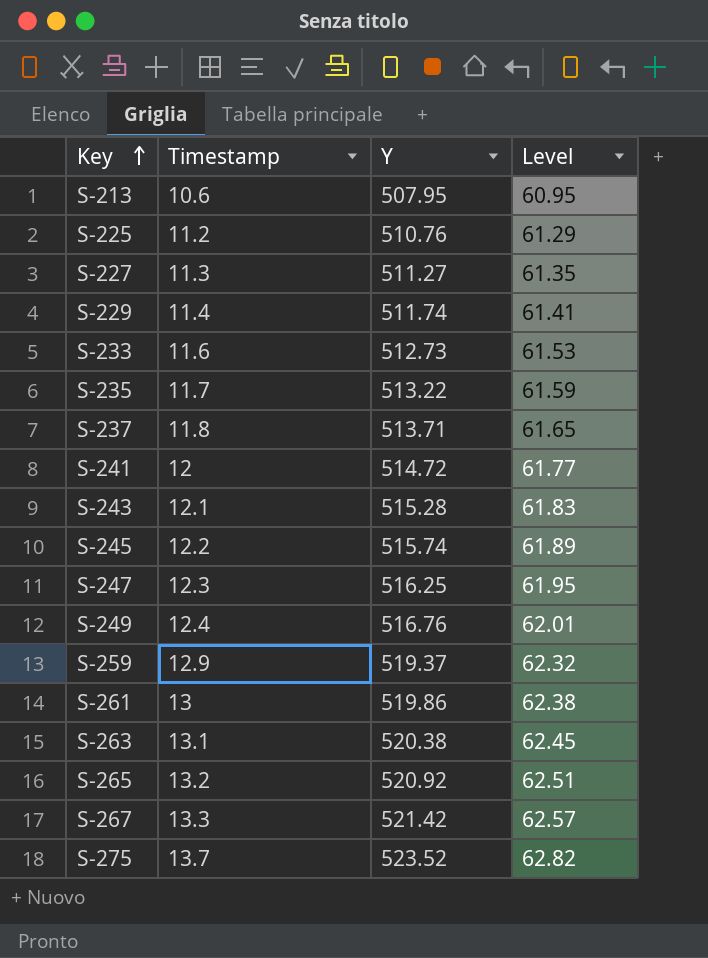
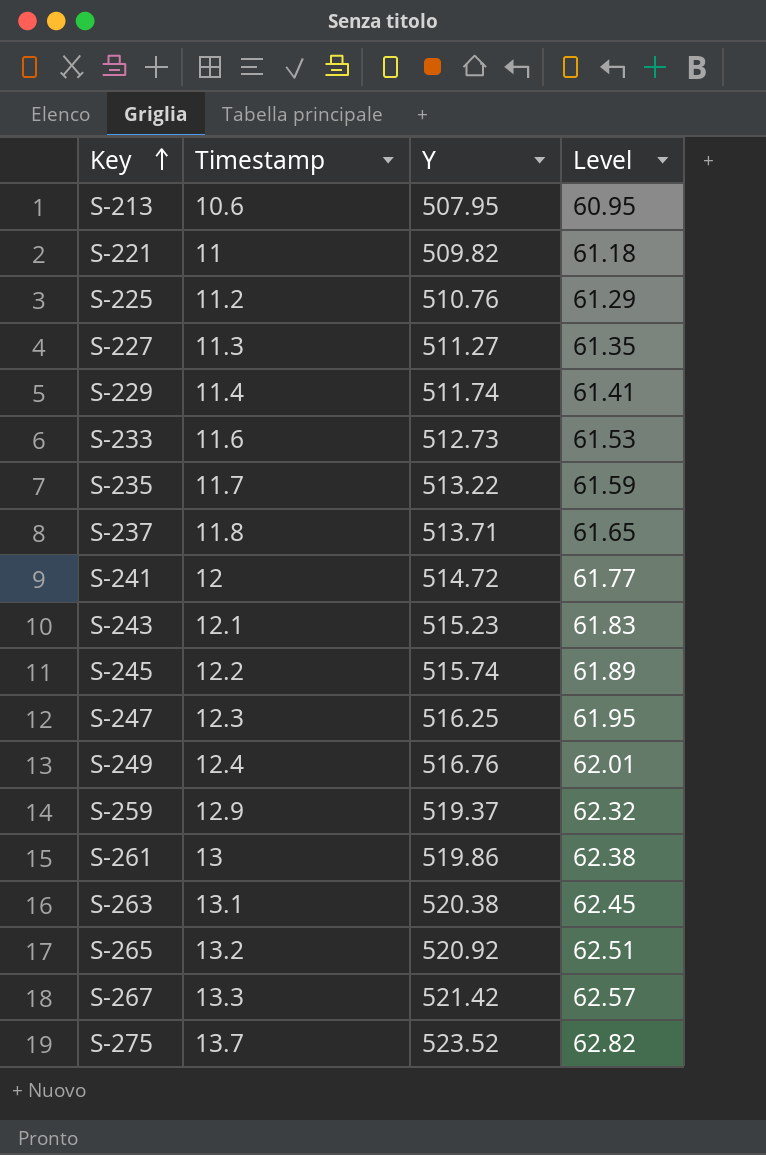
row S-221: none -> 11 | 509.82 | 61.18
S-243 | Y: 515.28 -> 515.23

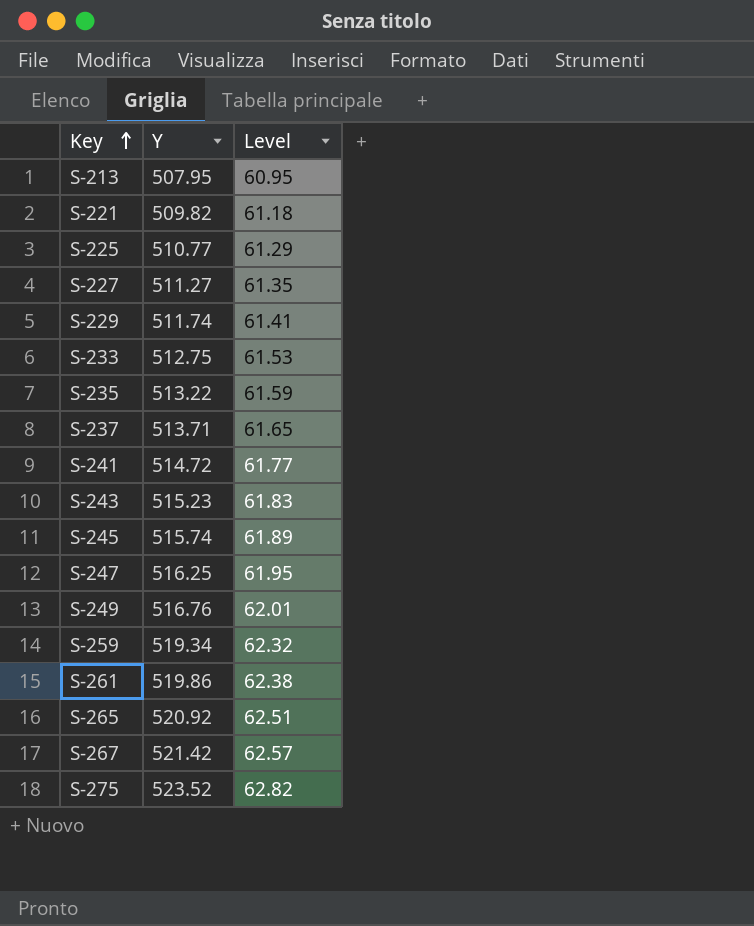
column Timestamp | position: 2 -> none
row S-263: 13.1 | 520.38 | 62.45 -> none
S-225 | Y: 510.76 -> 510.77
S-233 | Y: 512.73 -> 512.75
S-259 | Y: 519.37 -> 519.34

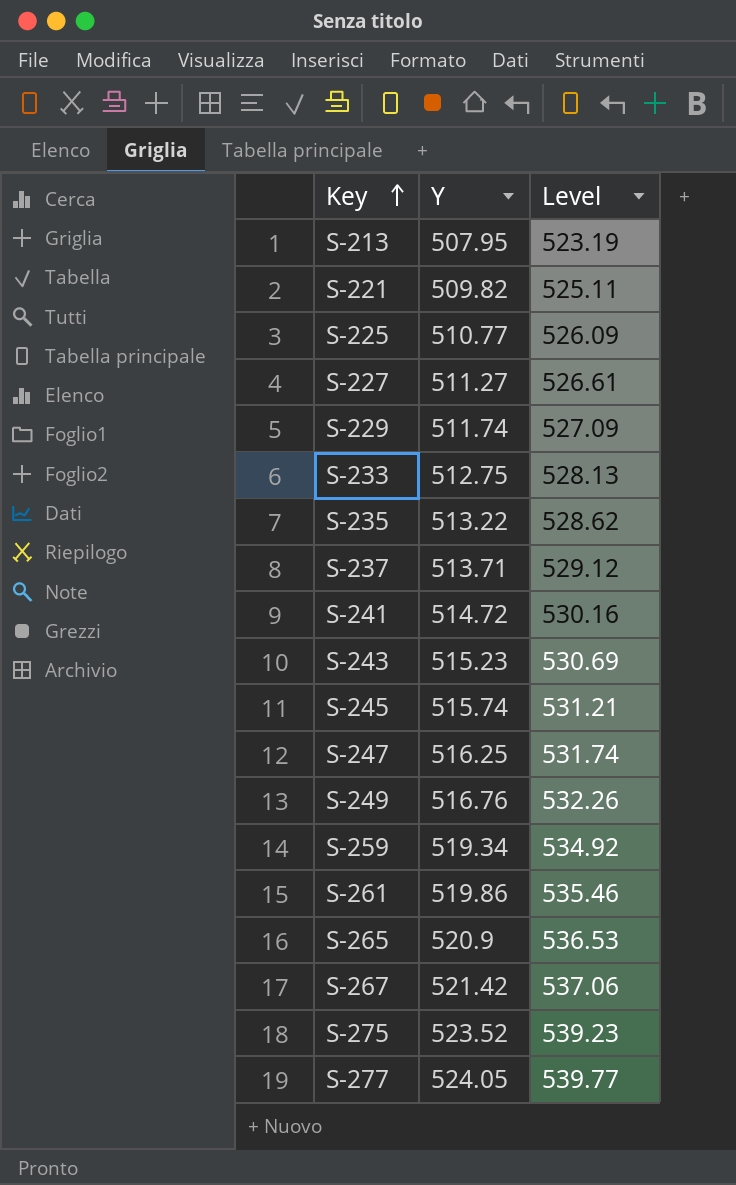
column Level | formula: [Y] * 0.12 -> [Y] * 1.03
S-265 | Y: 520.92 -> 520.9
row S-277: none -> 524.05 | 539.77

